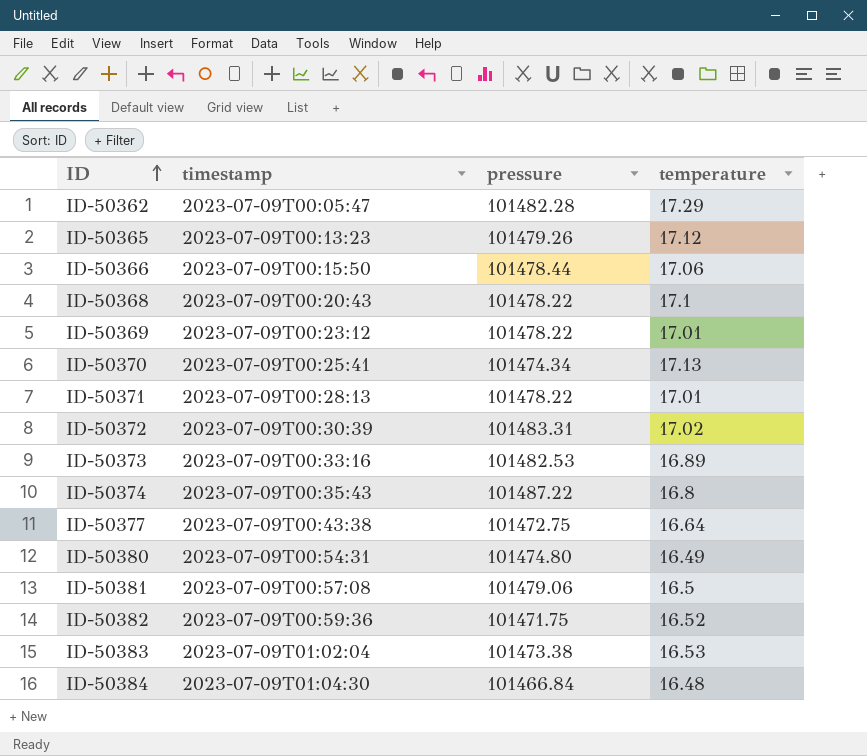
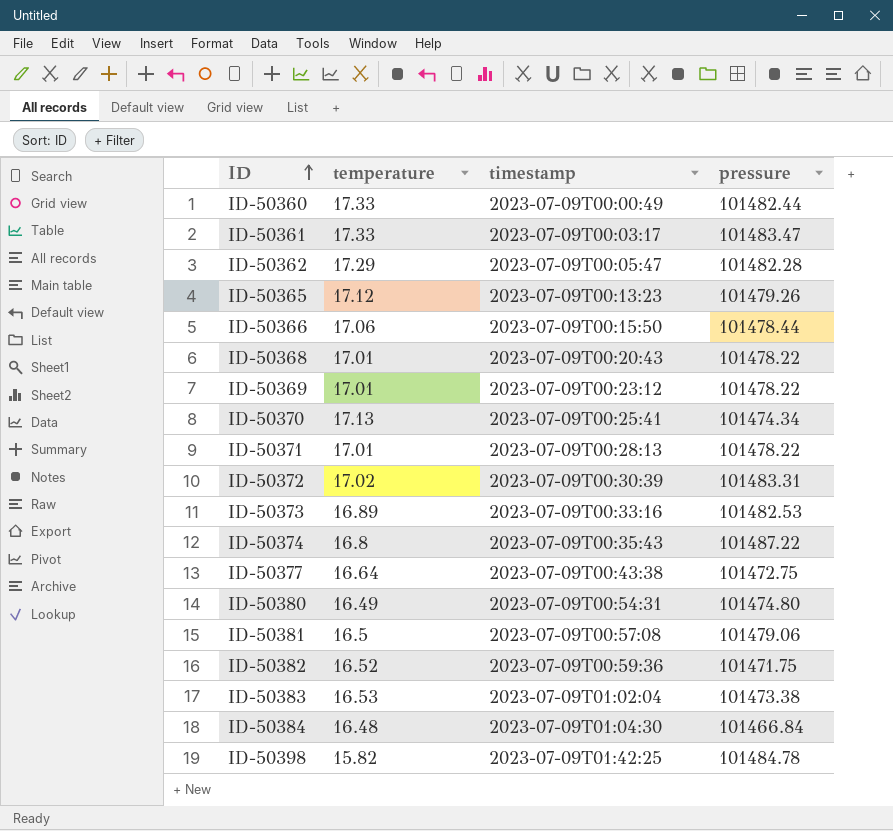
column temperature | position: 4 -> 2
row ID-50360: none -> 17.33 | 2023-07-09T00:00:49 | 101482.44
row ID-50361: none -> 17.33 | 2023-07-09T00:03:17 | 101483.47
ID-50368 | temperature: 17.1 -> 17.01
row ID-50398: none -> 15.82 | 2023-07-09T01:42:25 | 101484.78

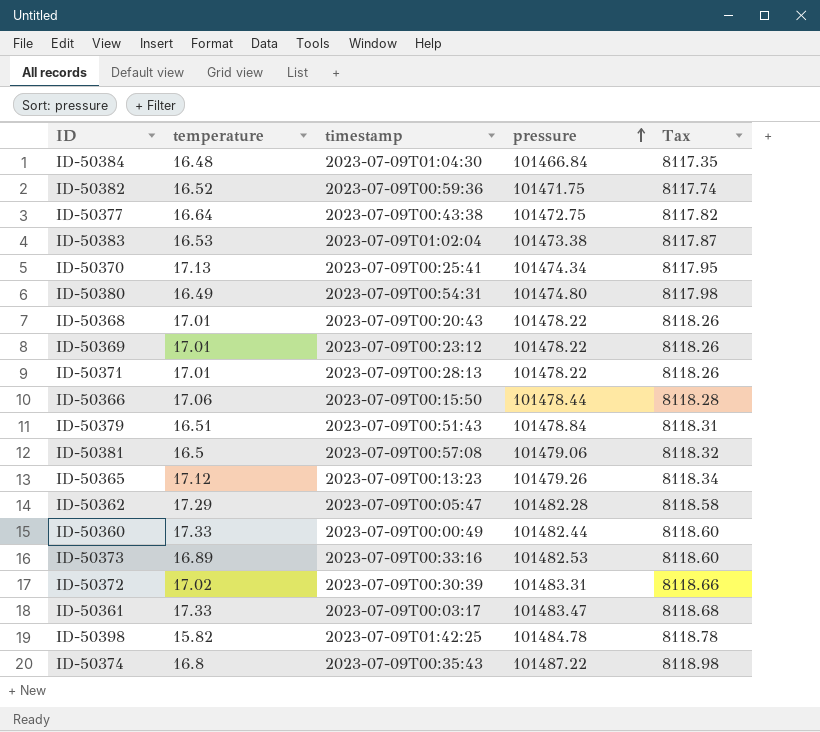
row order: ID ascending -> pressure ascending
column Tax | formula: none -> [pressure] * 0.08
row ID-50379: none -> 16.51 | 2023-07-09T00:51:43 | 101478.84 | 8118.31

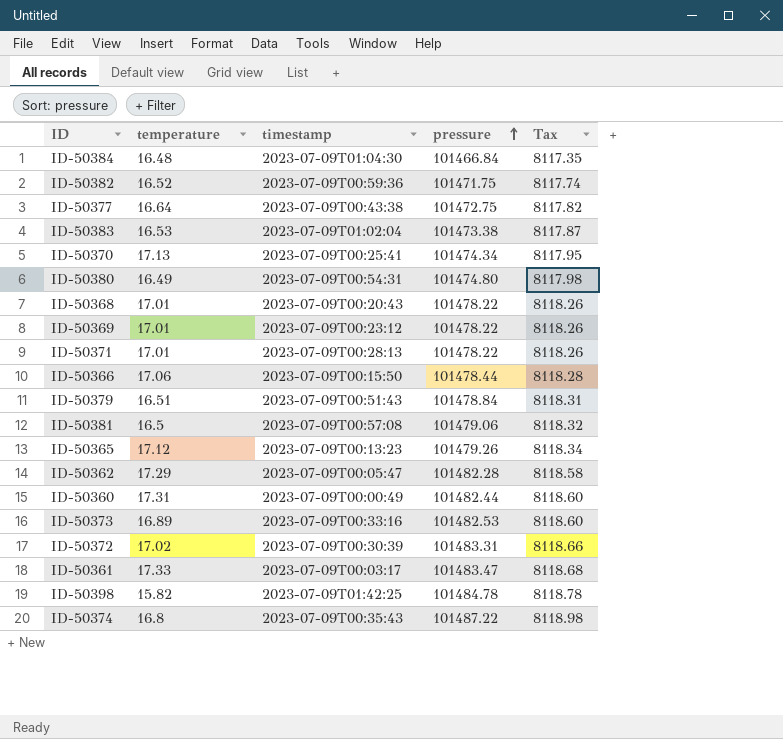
ID-50360 | temperature: 17.33 -> 17.31

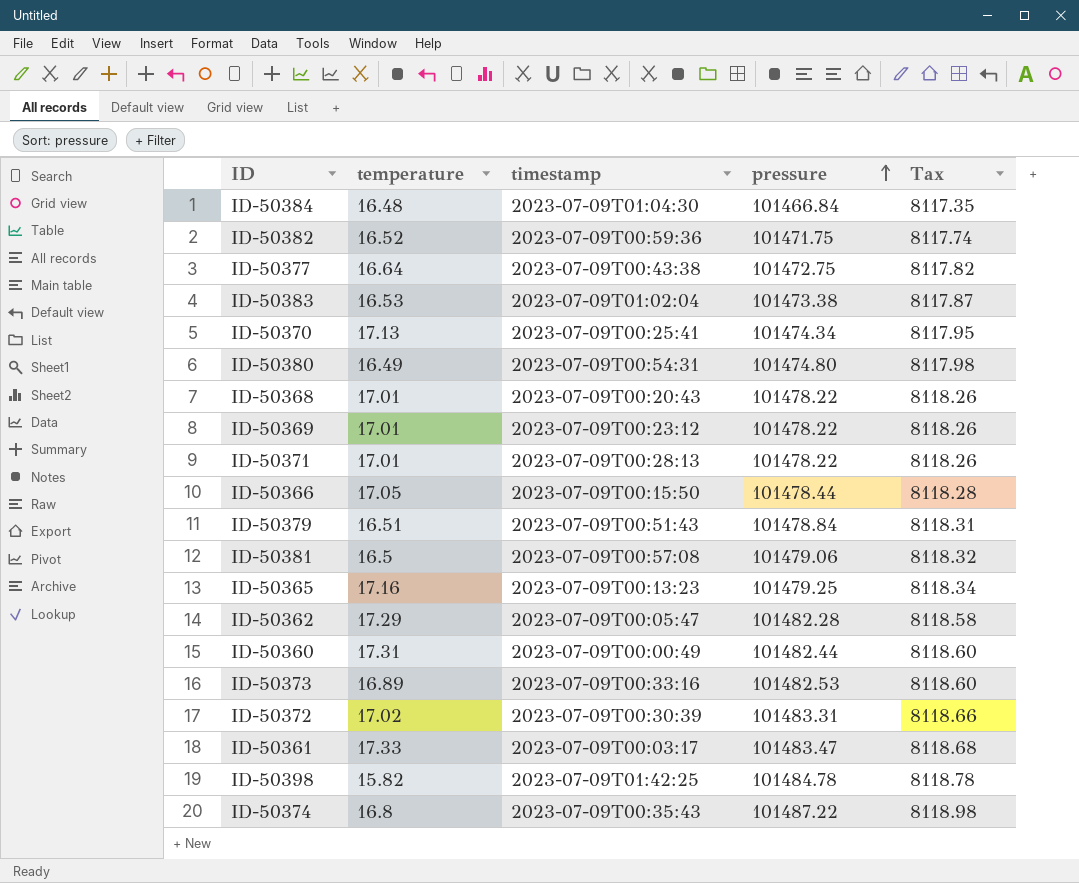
ID-50366 | temperature: 17.06 -> 17.05
ID-50365 | temperature: 17.12 -> 17.16
ID-50365 | pressure: 101479.26 -> 101479.25

